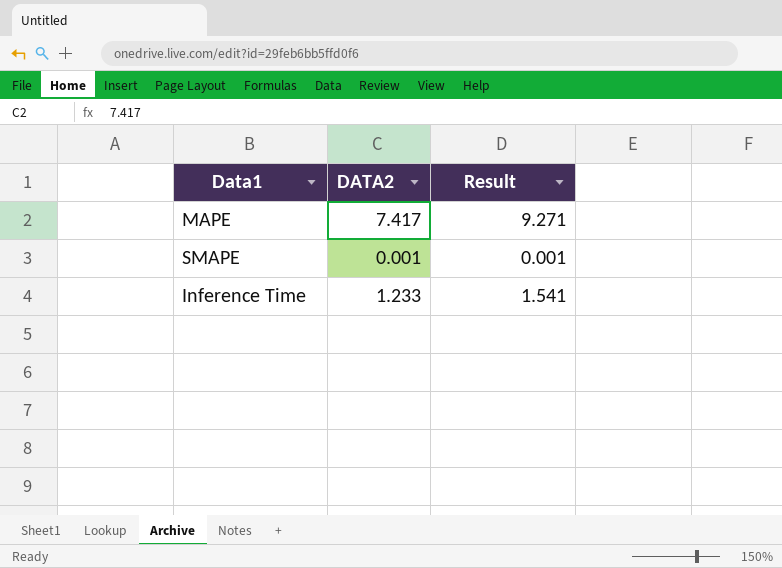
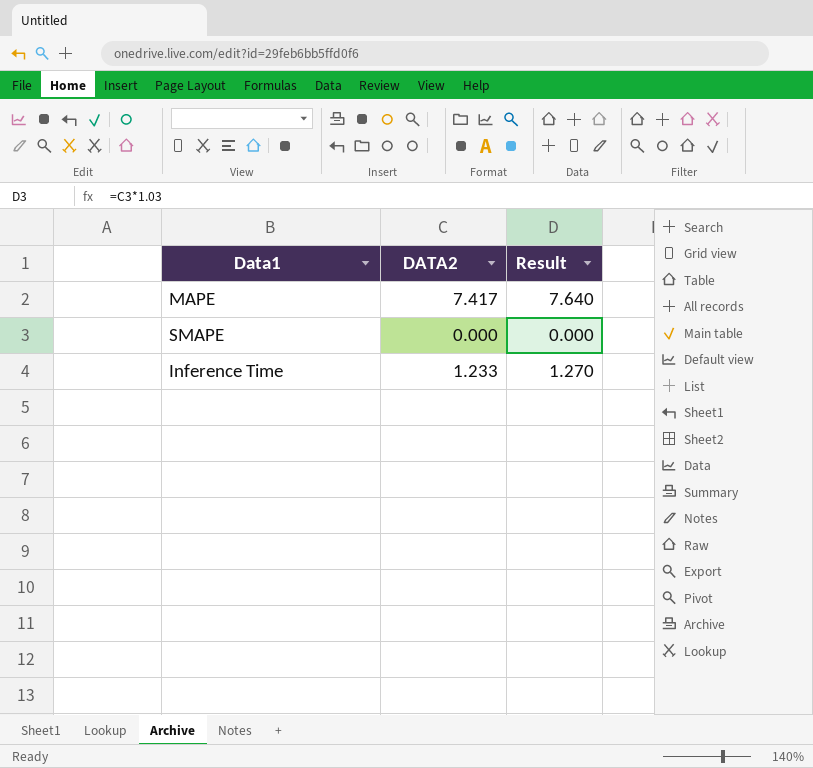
column Result | formula: [DATA2] * 1.25 -> [DATA2] * 1.03
SMAPE | DATA2: 0.001 -> 0.000

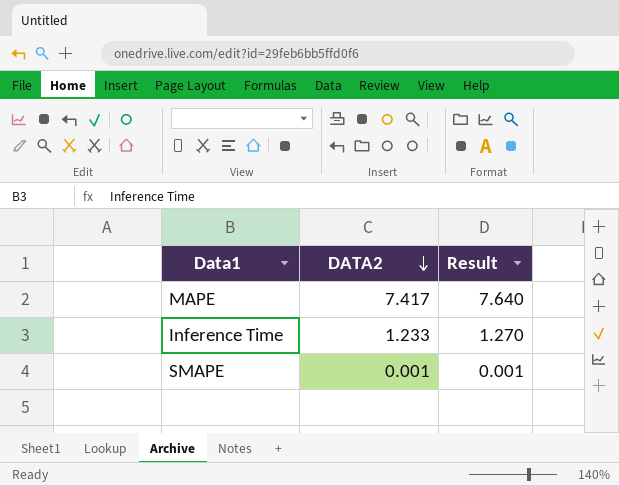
row order: none -> DATA2 descending
SMAPE | DATA2: 0.000 -> 0.001
SMAPE | Result: 0.000 -> 0.001

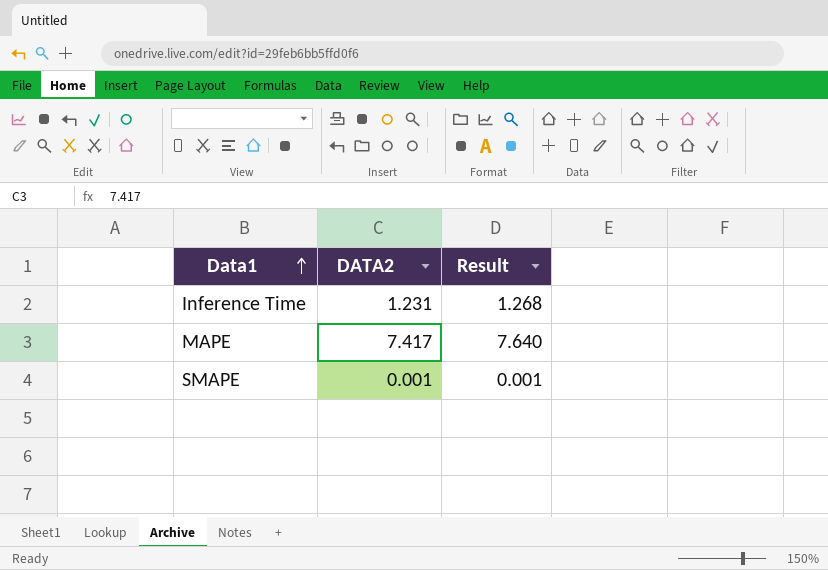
row order: DATA2 descending -> Data1 ascending
Inference Time | DATA2: 1.233 -> 1.231
Inference Time | Result: 1.270 -> 1.268

